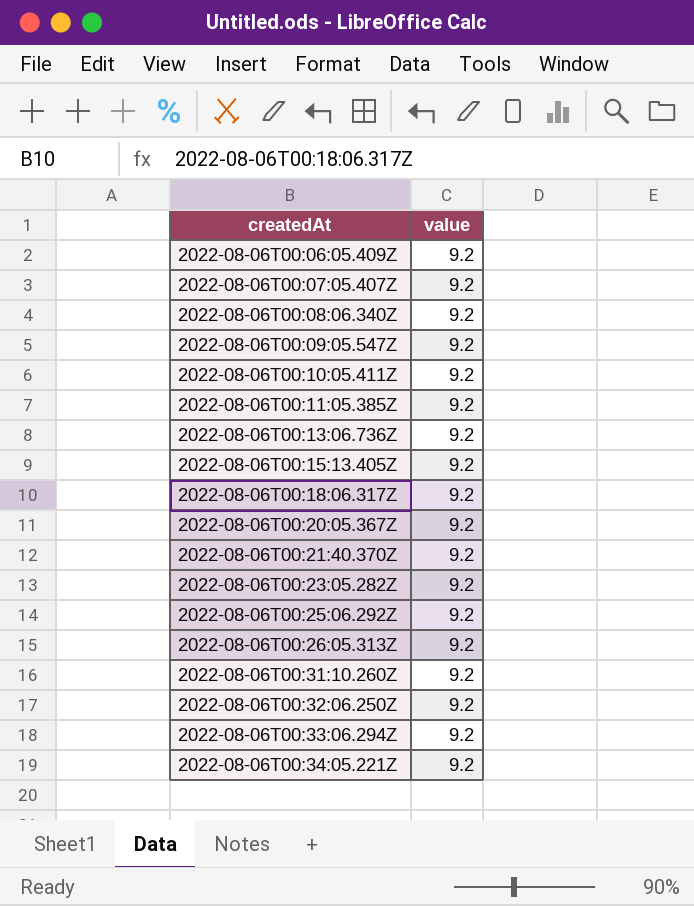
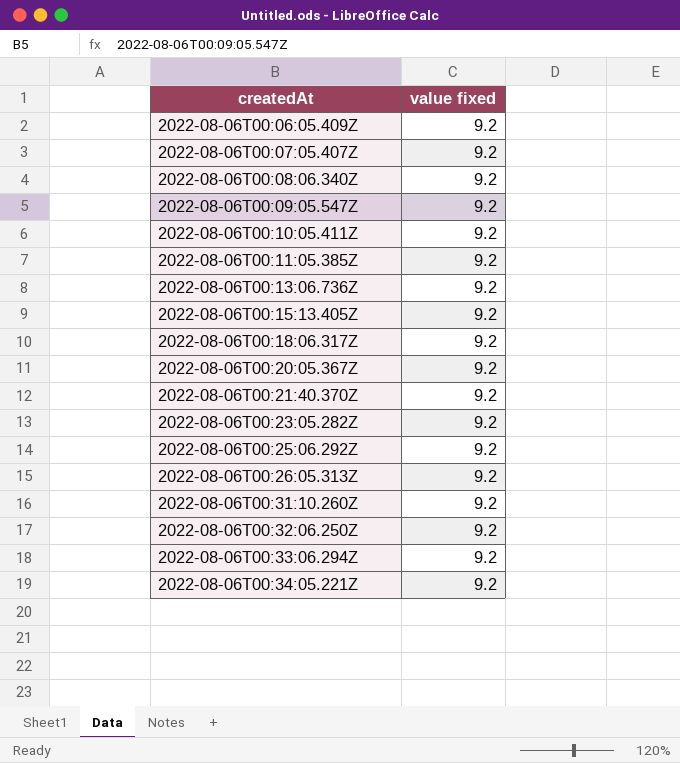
column name: value -> value fixed

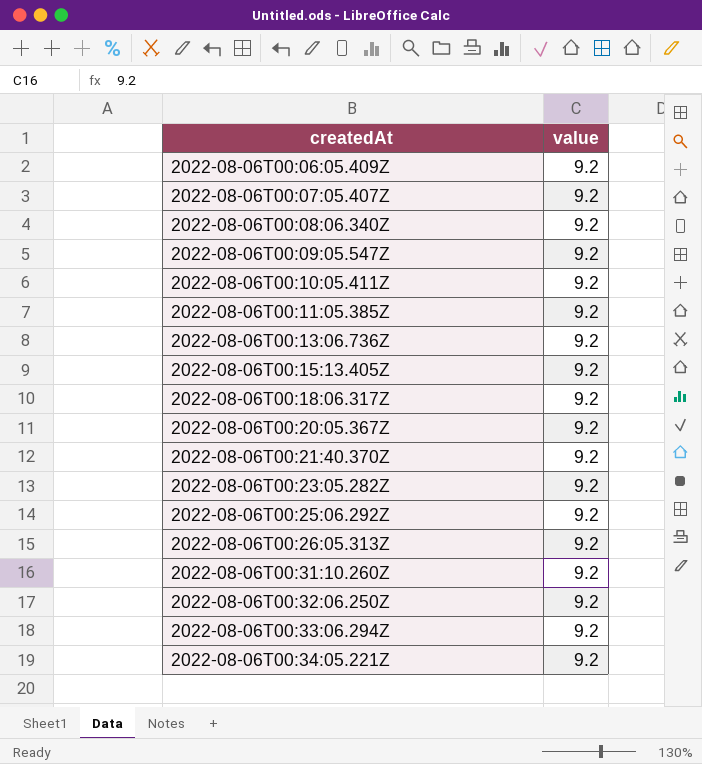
column name: value fixed -> value

